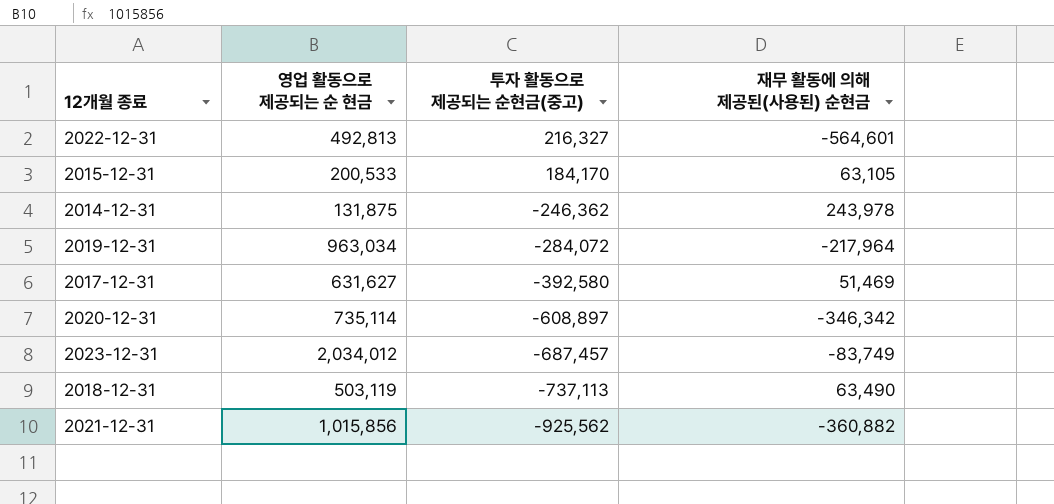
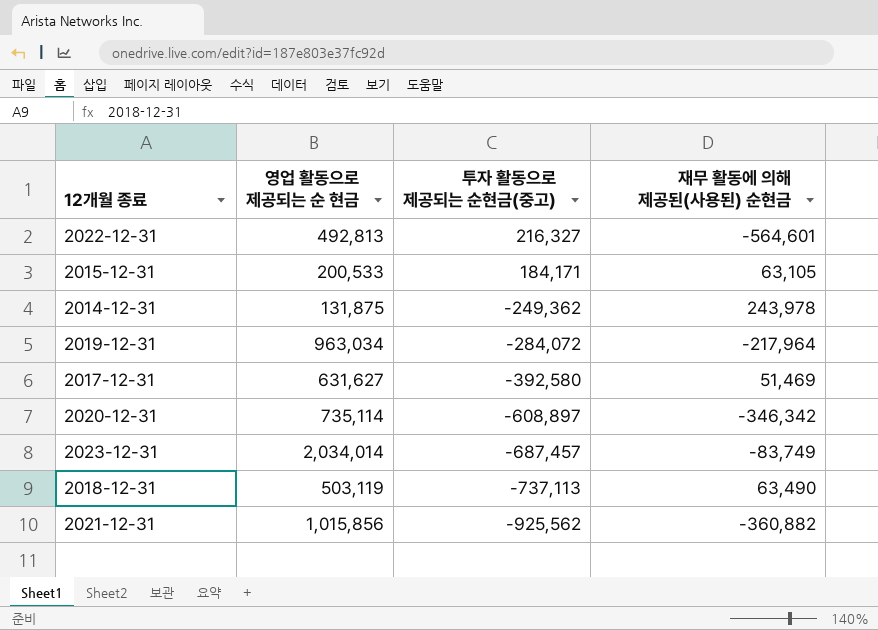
2015-12-31 | 투자 활동으로 제공되는 순현금(중고): 184,170 -> 184,171
2014-12-31 | 투자 활동으로 제공되는 순현금(중고): -246,362 -> -249,362
2023-12-31 | 영업 활동으로 제공되는 순 현금: 2,034,012 -> 2,034,014

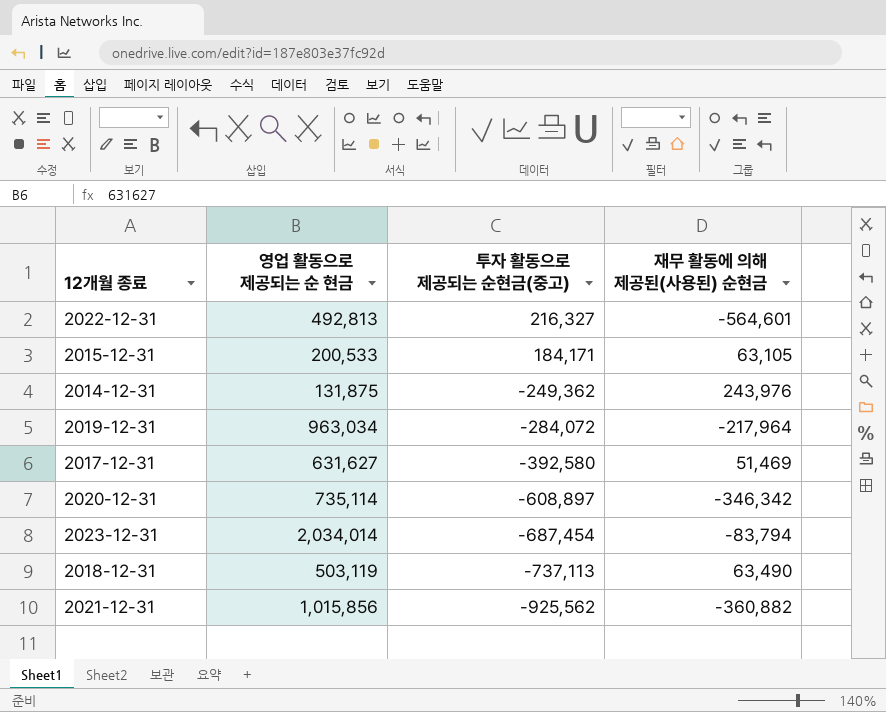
2014-12-31 | 재무 활동에 의해 제공된(사용된) 순현금: 243,978 -> 243,976
2023-12-31 | 투자 활동으로 제공되는 순현금(중고): -687,457 -> -687,454
2023-12-31 | 재무 활동에 의해 제공된(사용된) 순현금: -83,749 -> -83,794

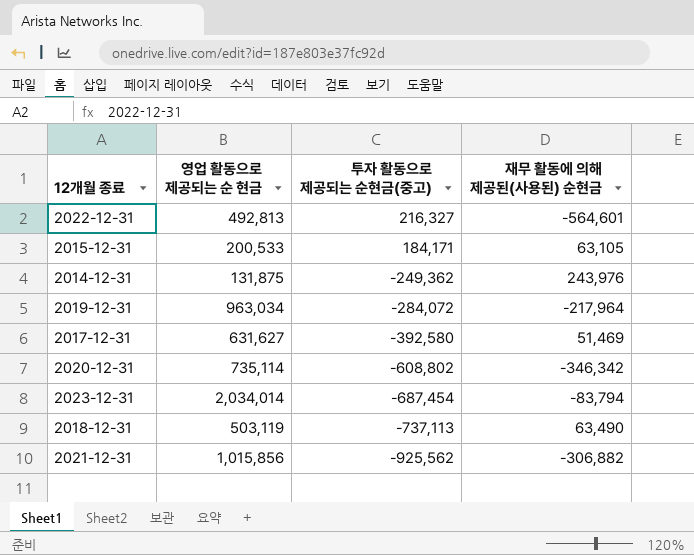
2020-12-31 | 투자 활동으로 제공되는 순현금(중고): -608,897 -> -608,802
2021-12-31 | 재무 활동에 의해 제공된(사용된) 순현금: -360,882 -> -306,882

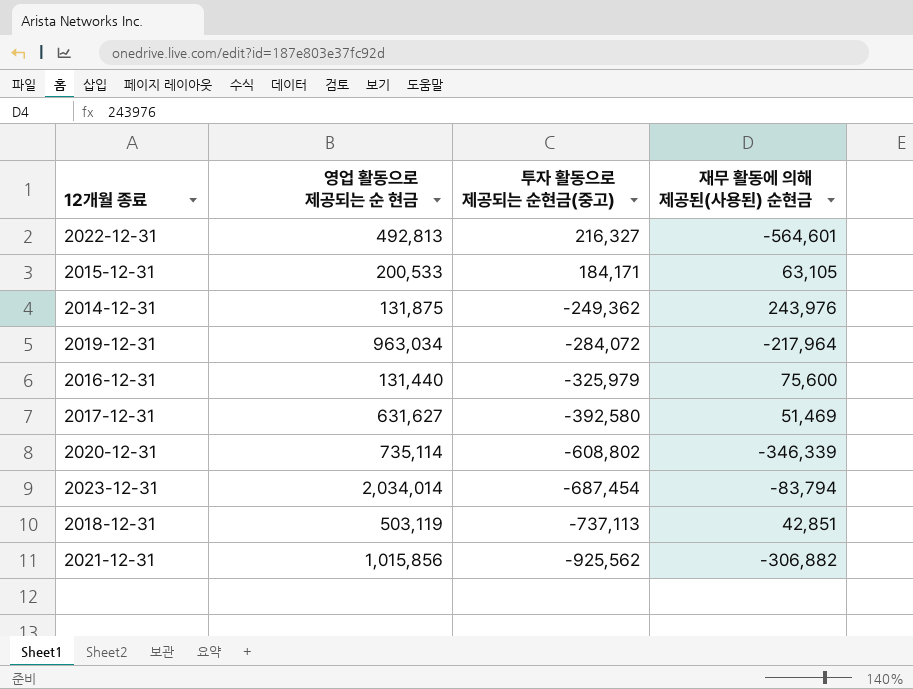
row 2016-12-31: none -> 131,440 | -325,979 | 75,600
2020-12-31 | 재무 활동에 의해 제공된(사용된) 순현금: -346,342 -> -346,339
2018-12-31 | 재무 활동에 의해 제공된(사용된) 순현금: 63,490 -> 42,851

